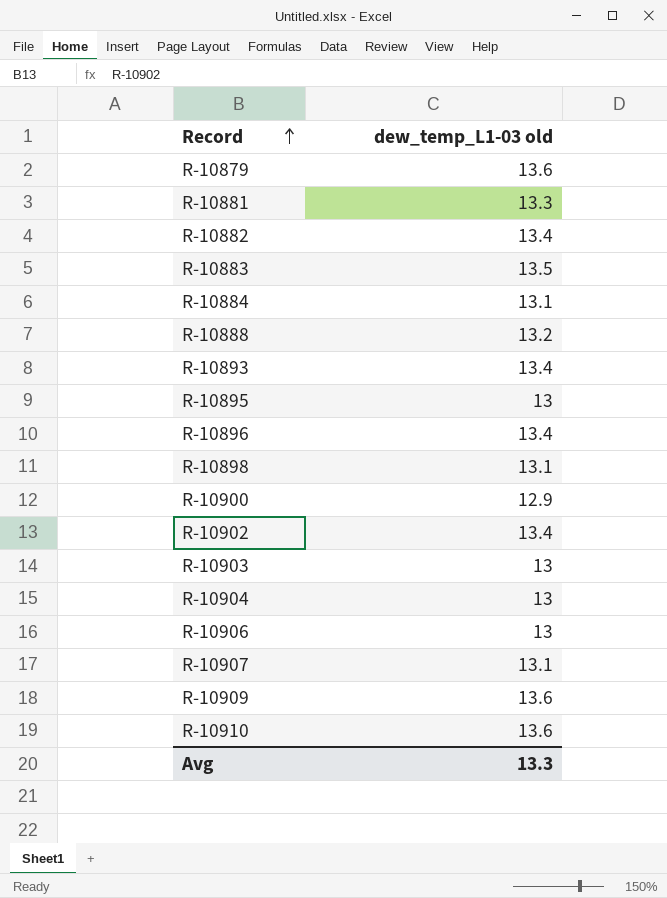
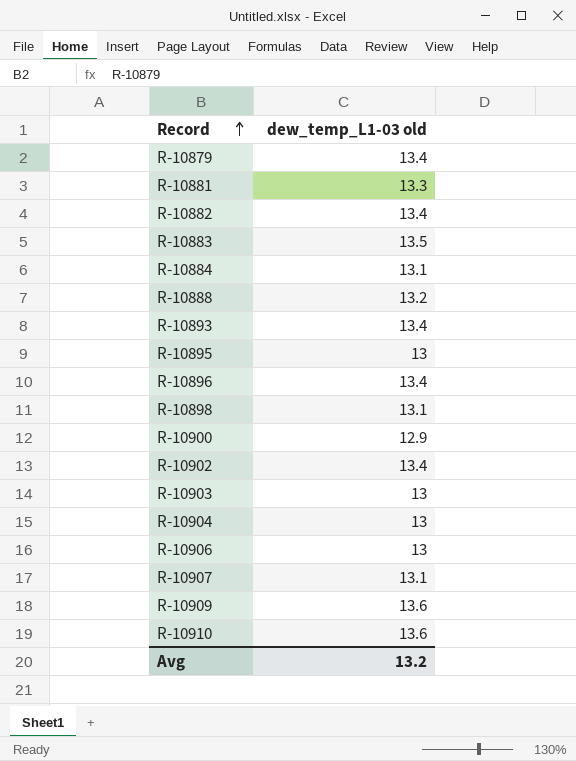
R-10879 | dew_temp_L1-03 old: 13.6 -> 13.4
Avg | dew_temp_L1-03 old: 13.3 -> 13.2

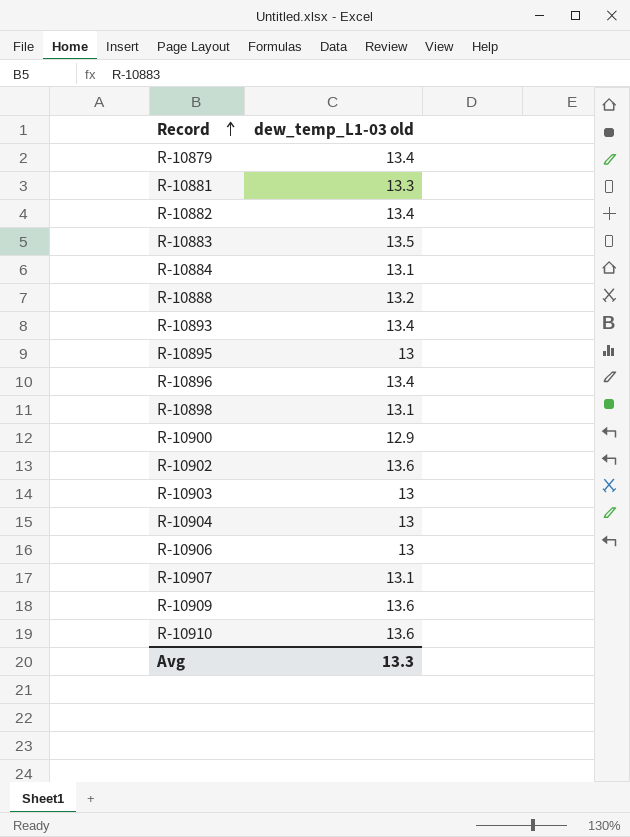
R-10902 | dew_temp_L1-03 old: 13.4 -> 13.6
Avg | dew_temp_L1-03 old: 13.2 -> 13.3

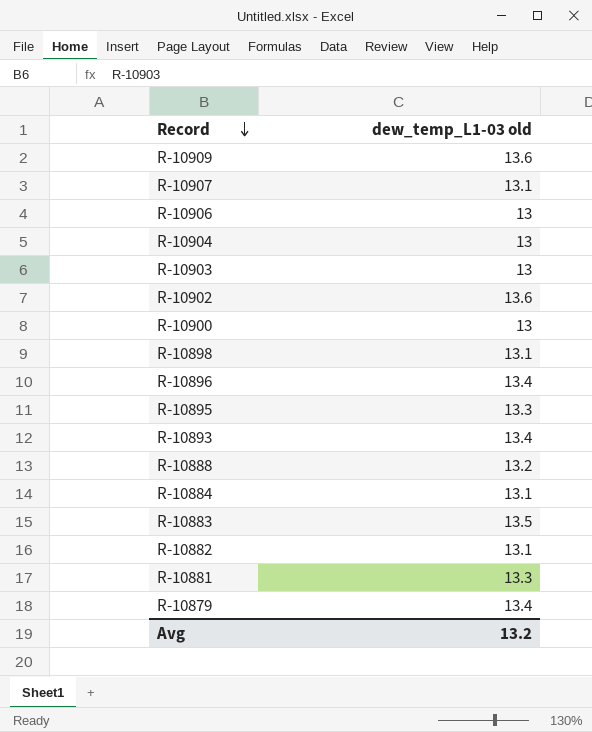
row order: Record ascending -> Record descending
row R-10910: 13.6 -> none
R-10900 | dew_temp_L1-03 old: 12.9 -> 13
R-10895 | dew_temp_L1-03 old: 13 -> 13.3
R-10882 | dew_temp_L1-03 old: 13.4 -> 13.1
Avg | dew_temp_L1-03 old: 13.3 -> 13.2

